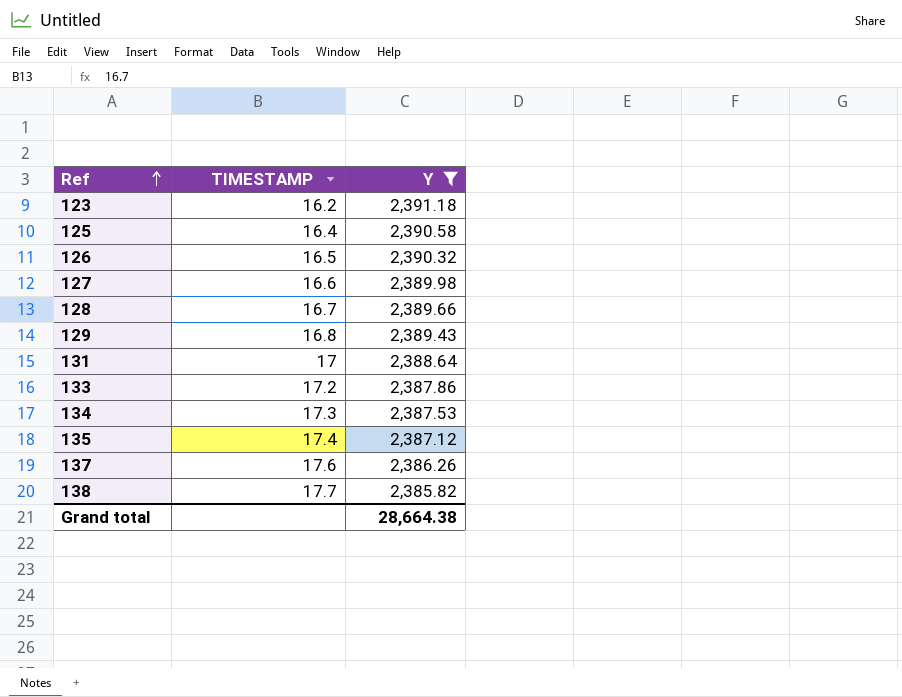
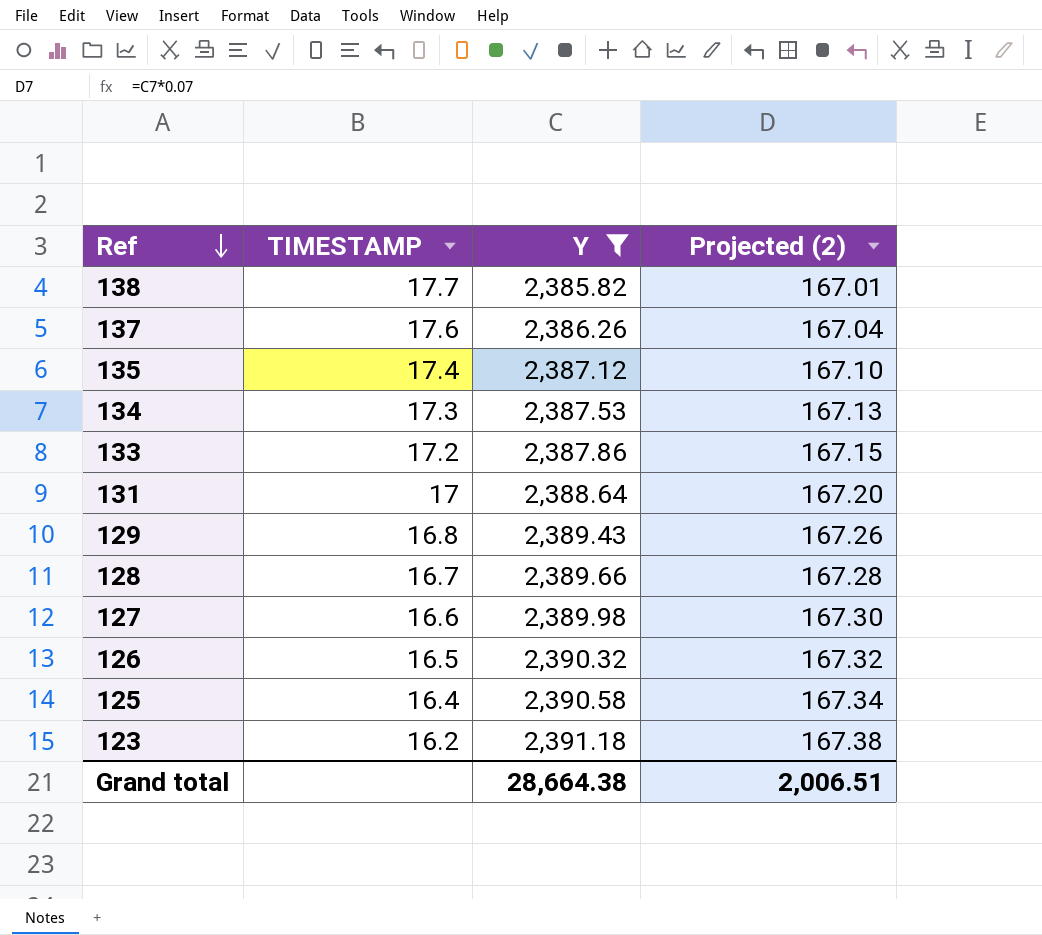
row order: Ref ascending -> Ref descending
column Projected (2) | formula: none -> [Y] * 0.07

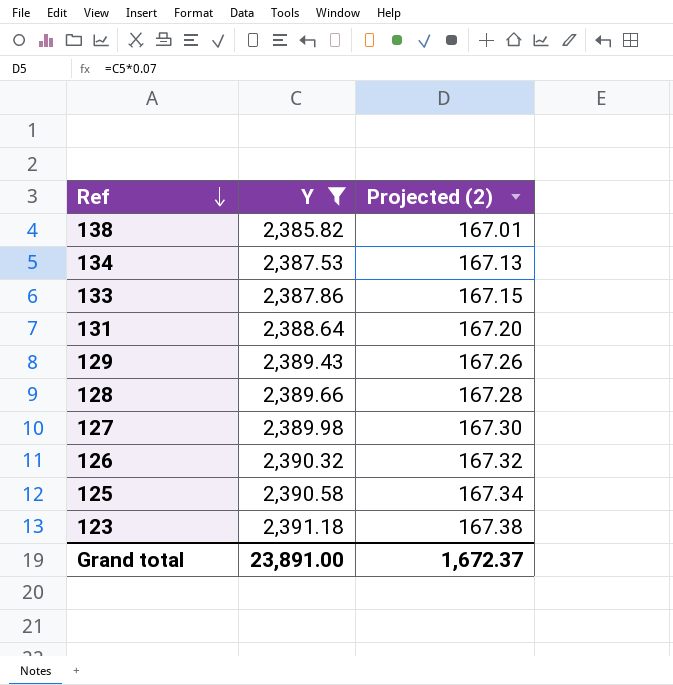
column TIMESTAMP | position: 2 -> none
row 137: 17.6 | 2,386.26 | 167.04 -> none
row 135: 17.4 | 2,387.12 | 167.10 -> none
Grand total | Y: 28,664.38 -> 23,891.00
Grand total | Projected (2): 2,006.51 -> 1,672.37

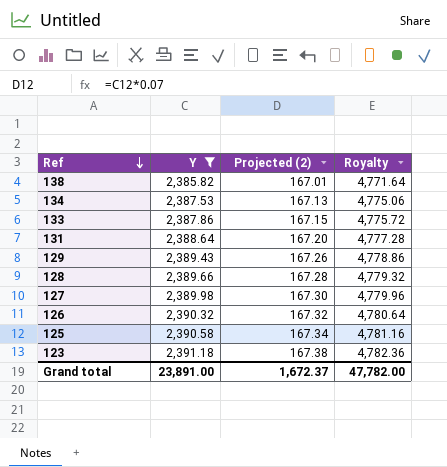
column Royalty | formula: none -> [Y] * 2

